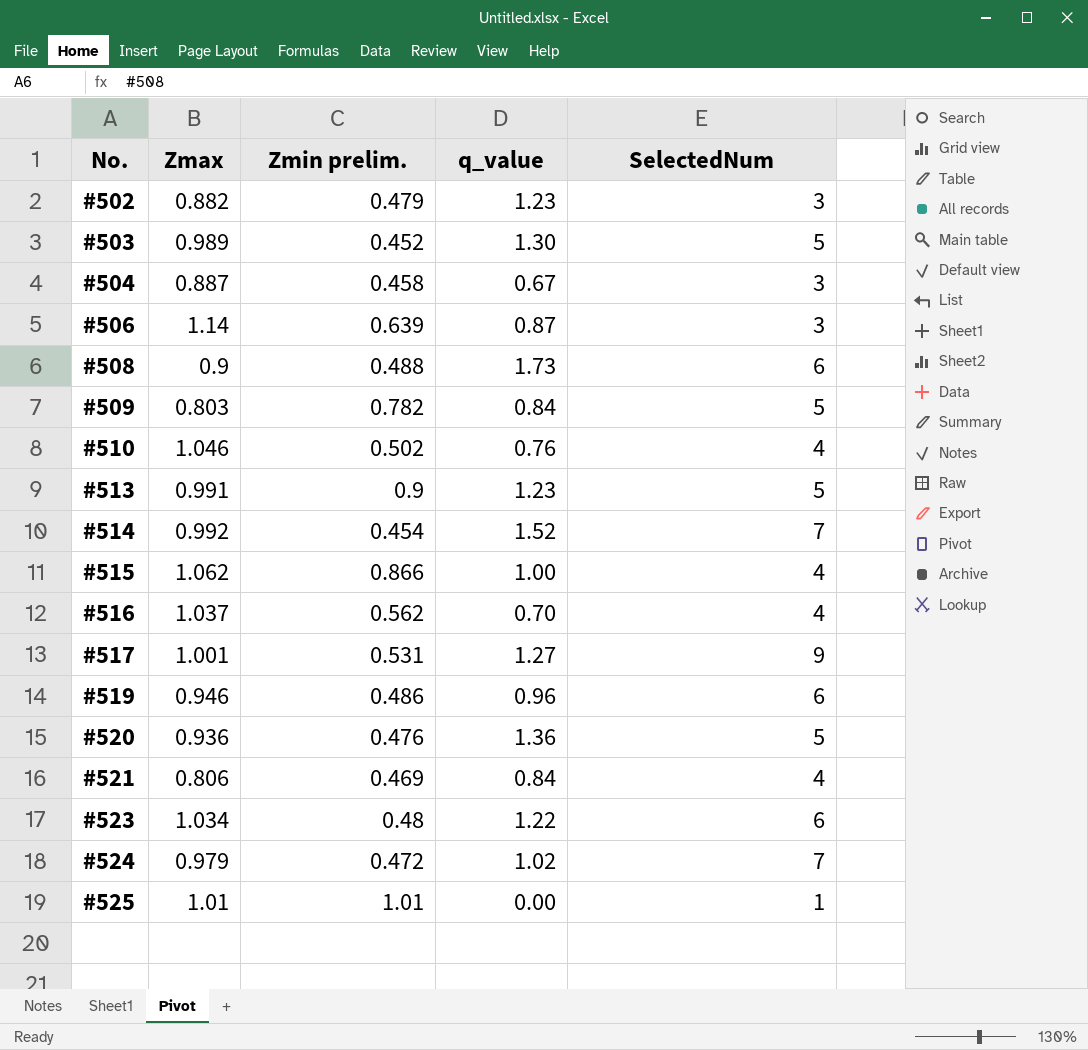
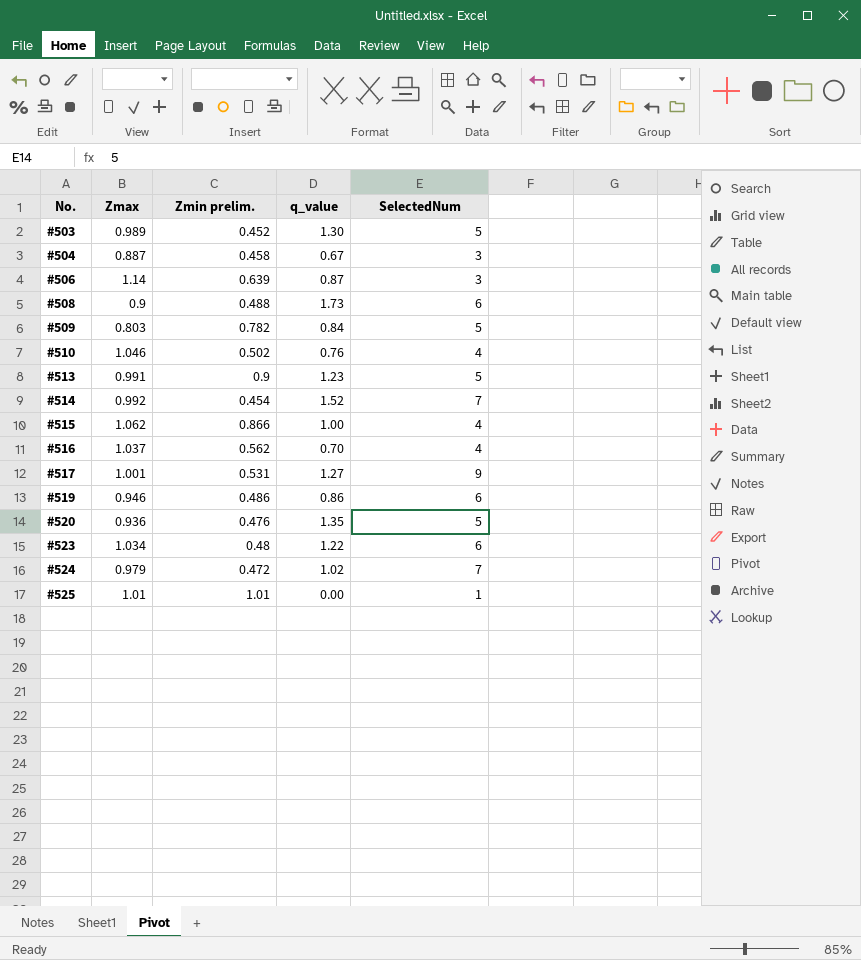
row #502: 0.882 | 0.479 | 1.23 | 3 -> none
row #521: 0.806 | 0.469 | 0.84 | 4 -> none
#519 | q_value: 0.96 -> 0.86
#520 | q_value: 1.36 -> 1.35

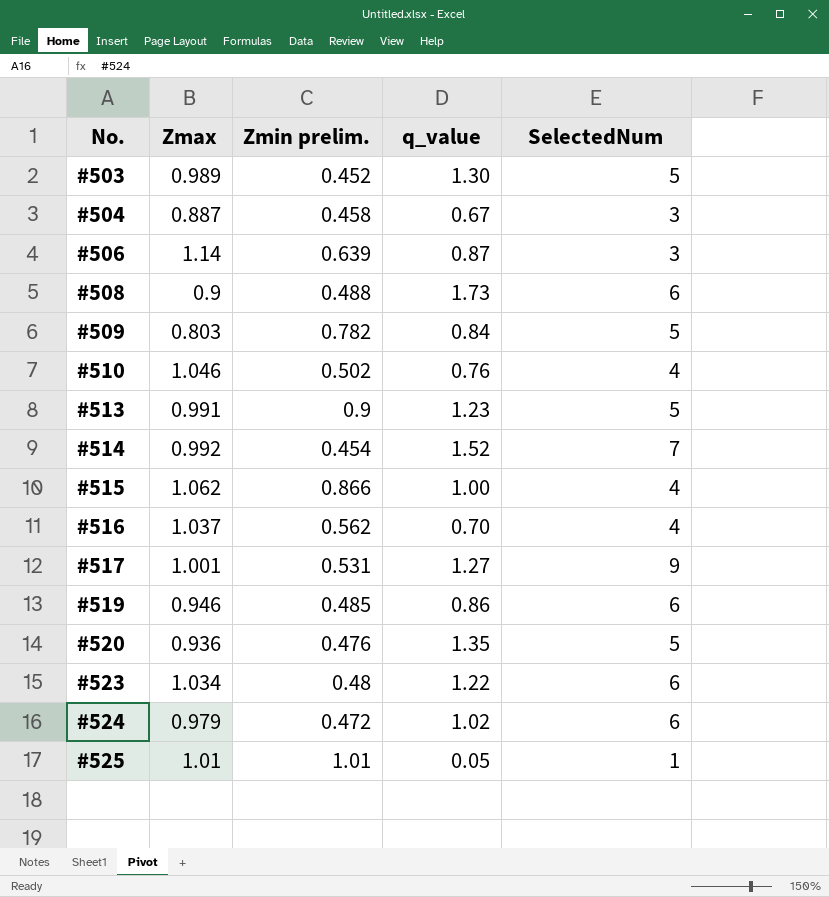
#519 | Zmin prelim.: 0.486 -> 0.485
#524 | SelectedNum: 7 -> 6
#525 | q_value: 0.00 -> 0.05

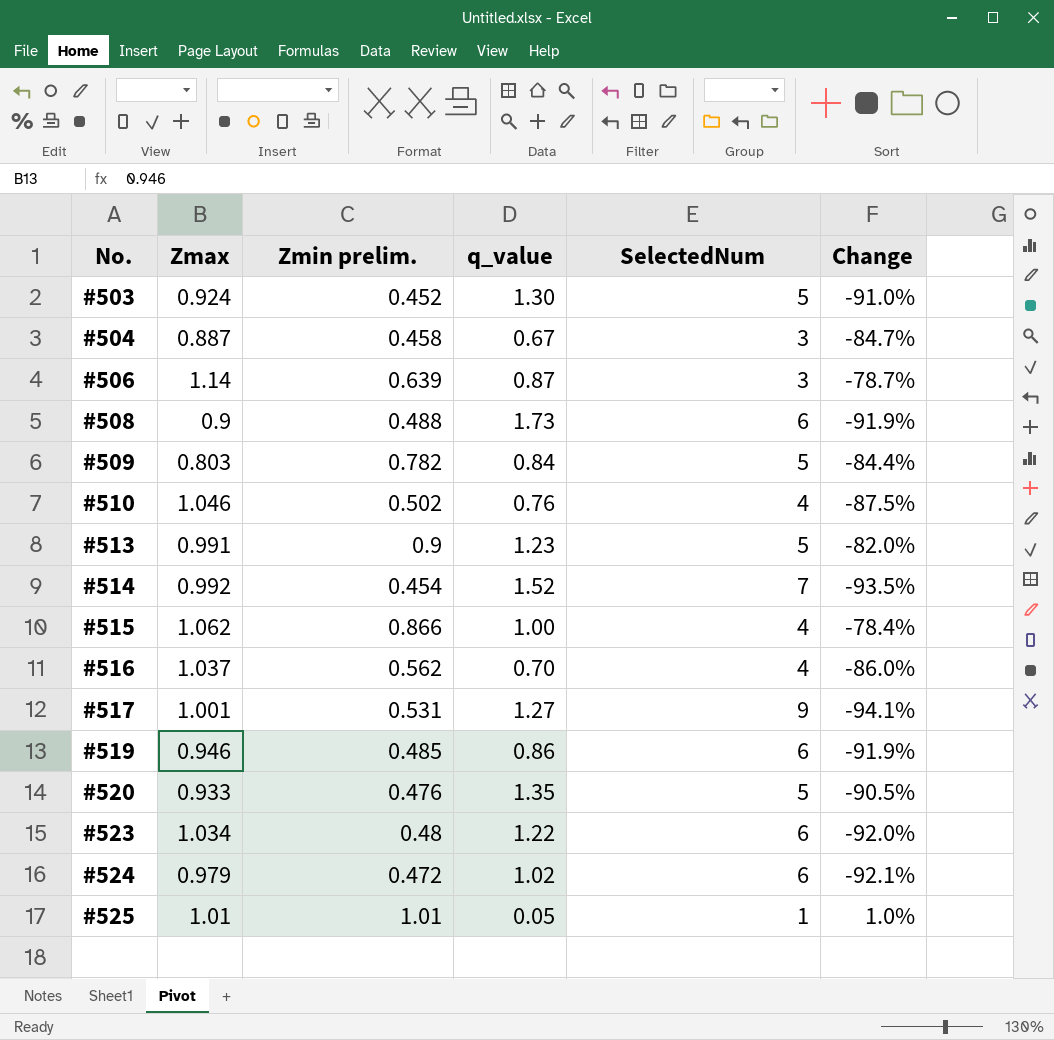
column Change | formula: none -> ([Zmin prelim.] - [SelectedNum]) / [SelectedNum]
#503 | Zmax: 0.989 -> 0.924
#520 | Zmax: 0.936 -> 0.933

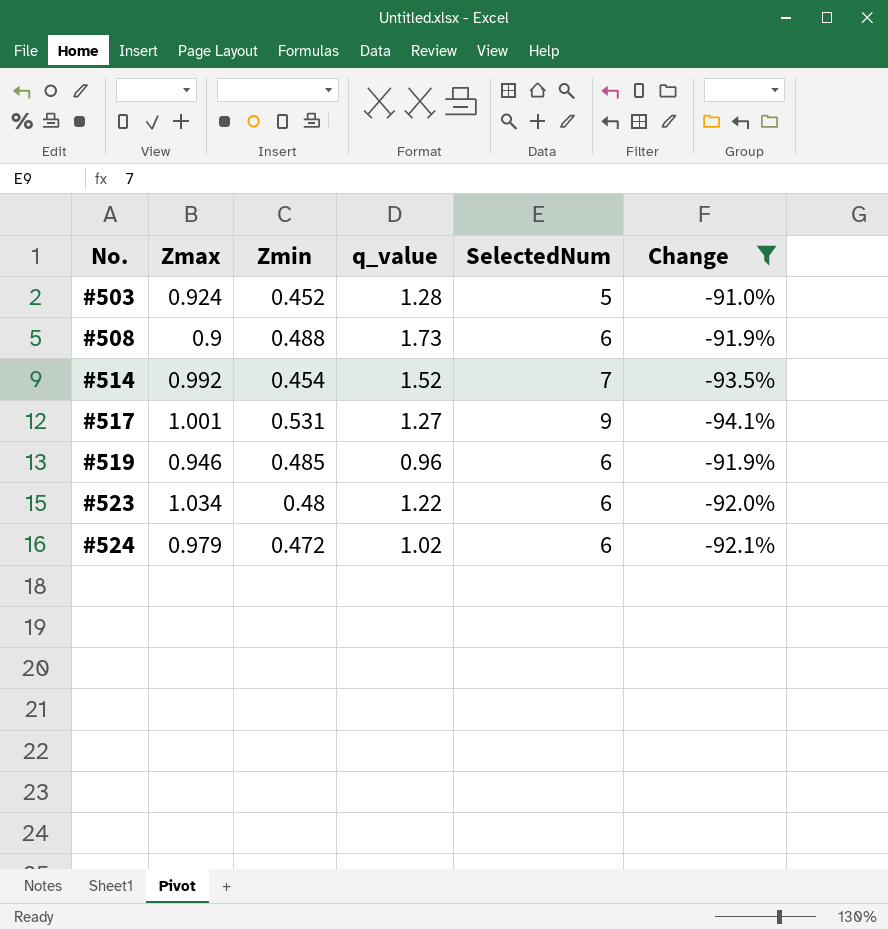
filter: none -> Change <= -91.0%
column name: Zmin prelim. -> Zmin
#503 | q_value: 1.30 -> 1.28
#519 | q_value: 0.86 -> 0.96

